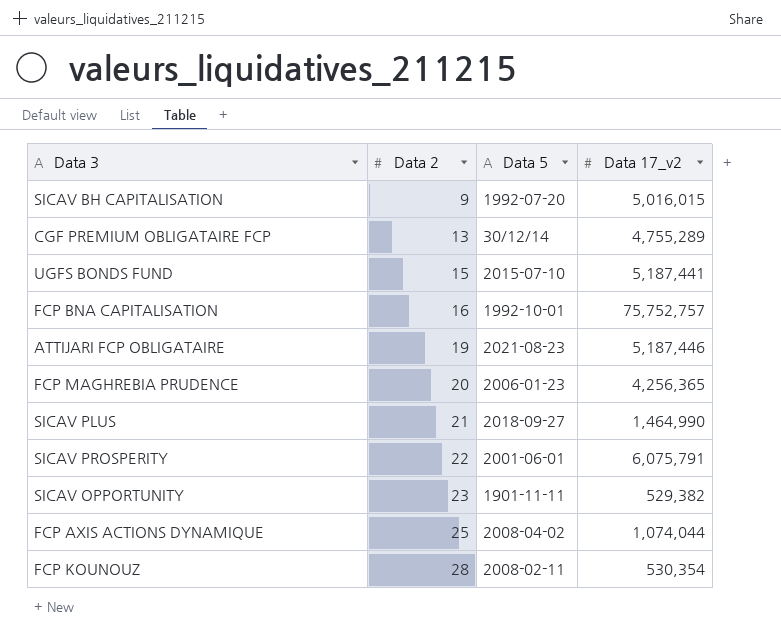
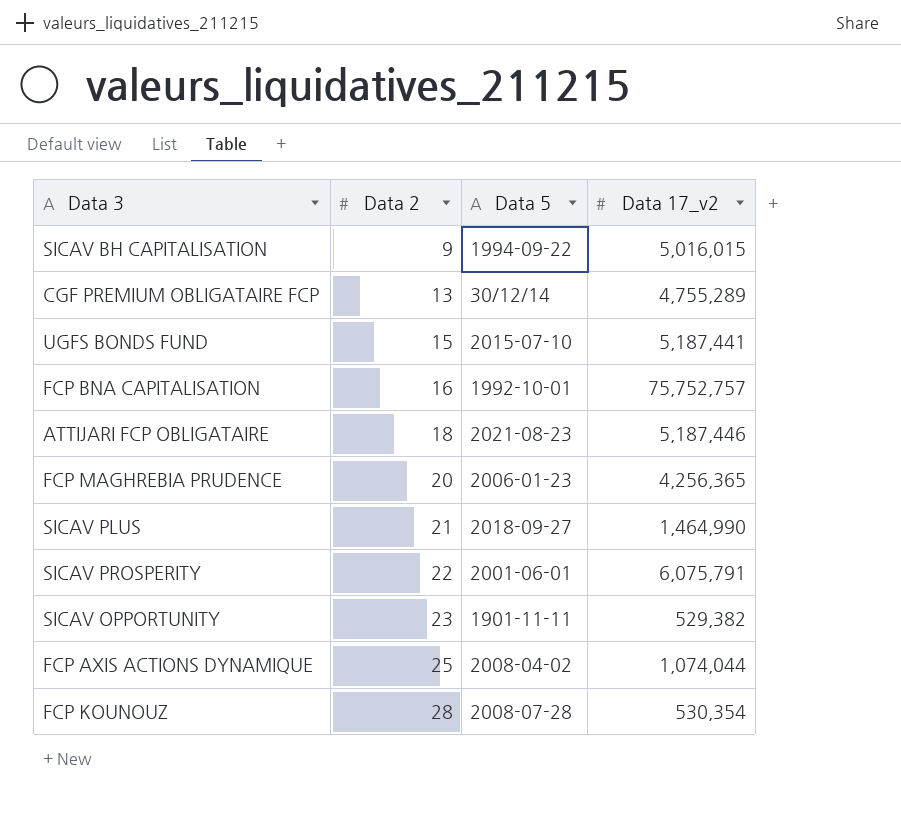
SICAV BH CAPITALISATION | Data 5: 1992-07-20 -> 1994-09-22
ATTIJARI FCP OBLIGATAIRE | Data 2: 19 -> 18
FCP KOUNOUZ | Data 5: 2008-02-11 -> 2008-07-28

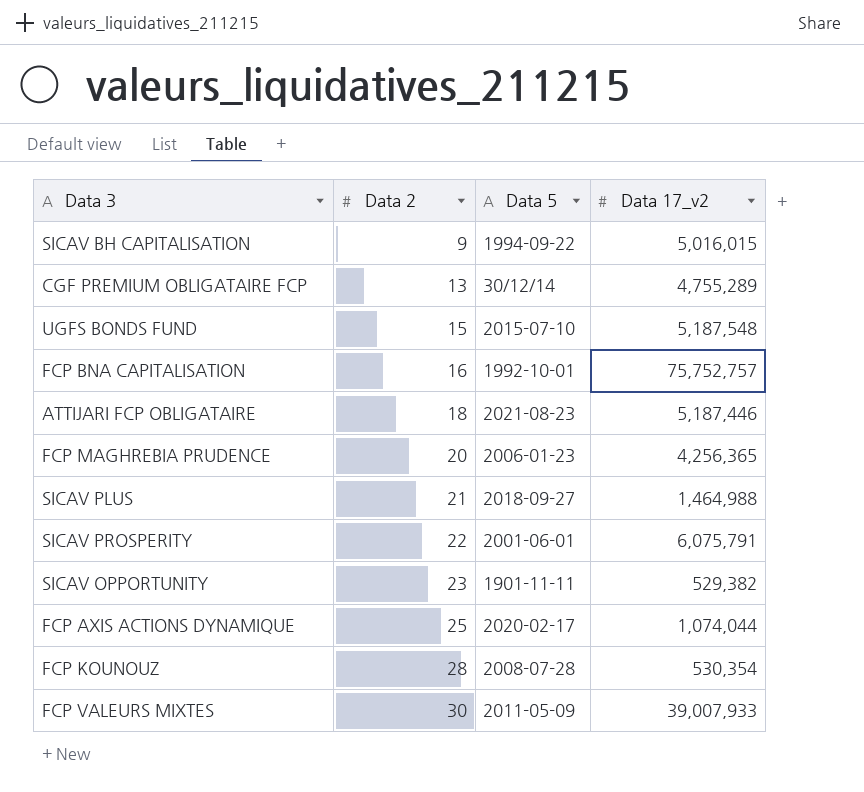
UGFS BONDS FUND | Data 17_v2: 5,187,441 -> 5,187,548
SICAV PLUS | Data 17_v2: 1,464,990 -> 1,464,988
FCP AXIS ACTIONS DYNAMIQUE | Data 5: 2008-04-02 -> 2020-02-17
row FCP VALEURS MIXTES: none -> 30 | 2011-05-09 | 39,007,933

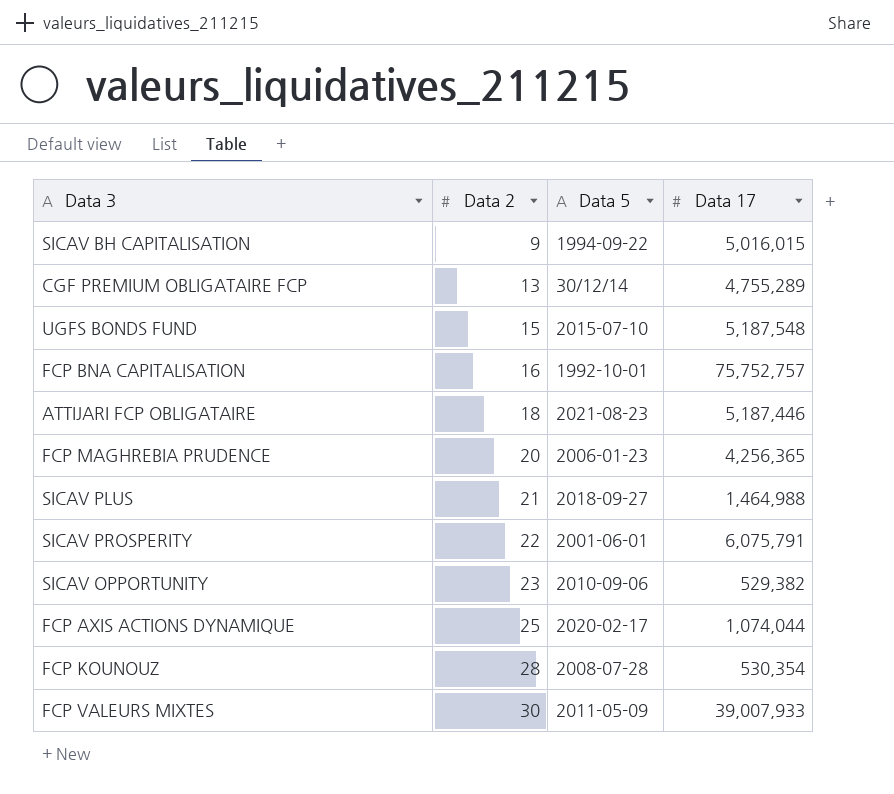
column name: Data 17_v2 -> Data 17
SICAV OPPORTUNITY | Data 5: 1901-11-11 -> 2010-09-06

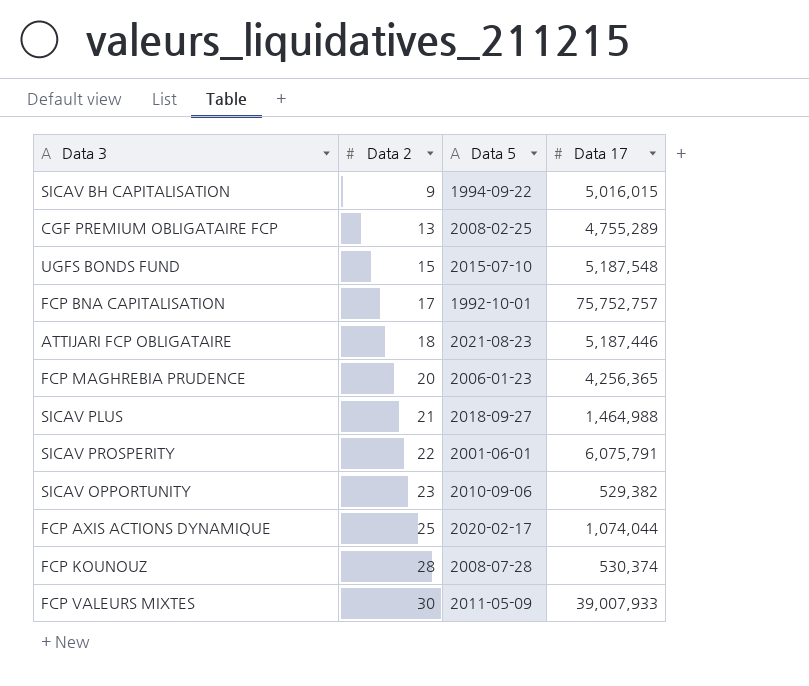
CGF PREMIUM OBLIGATAIRE FCP | Data 5: 30/12/14 -> 2008-02-25
FCP BNA CAPITALISATION | Data 2: 16 -> 17
FCP KOUNOUZ | Data 17: 530,354 -> 530,374

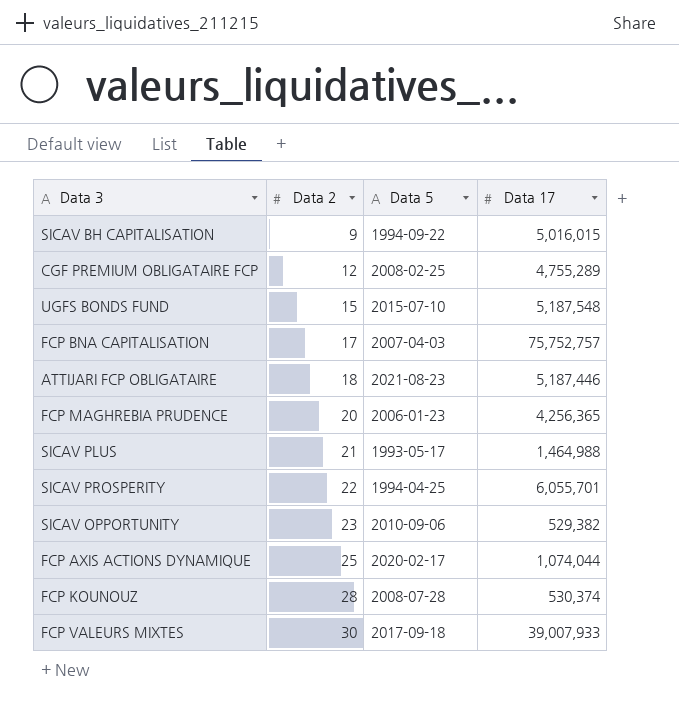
CGF PREMIUM OBLIGATAIRE FCP | Data 2: 13 -> 12
FCP BNA CAPITALISATION | Data 5: 1992-10-01 -> 2007-04-03
SICAV PLUS | Data 5: 2018-09-27 -> 1993-05-17
SICAV PROSPERITY | Data 5: 2001-06-01 -> 1994-04-25
SICAV PROSPERITY | Data 17: 6,075,791 -> 6,055,701
FCP VALEURS MIXTES | Data 5: 2011-05-09 -> 2017-09-18

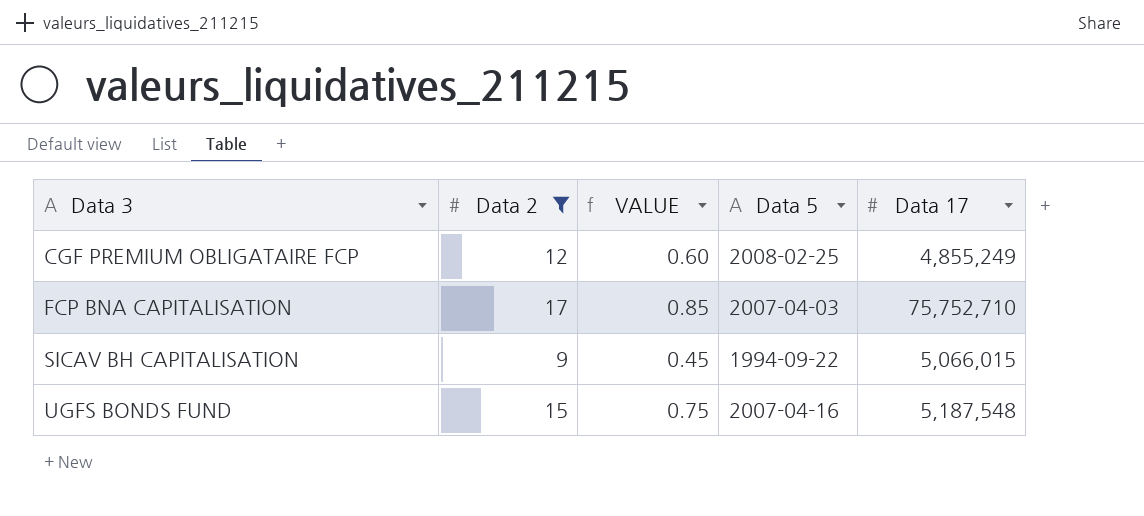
filter: none -> Data 2 <= 17
row order: Data 2 ascending -> Data 3 ascending
column VALUE | formula: none -> [Data 2] * 0.05
CGF PREMIUM OBLIGATAIRE FCP | Data 17: 4,755,289 -> 4,855,249
FCP BNA CAPITALISATION | Data 17: 75,752,757 -> 75,752,710
SICAV BH CAPITALISATION | Data 17: 5,016,015 -> 5,066,015
UGFS BONDS FUND | Data 5: 2015-07-10 -> 2007-04-16

